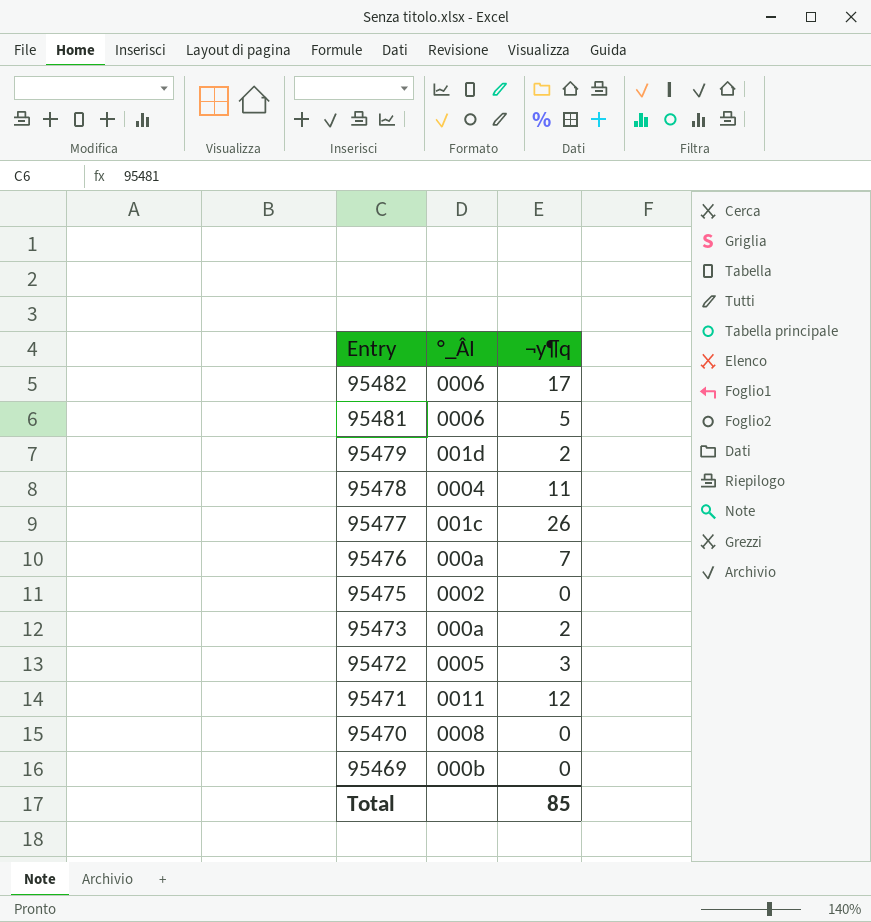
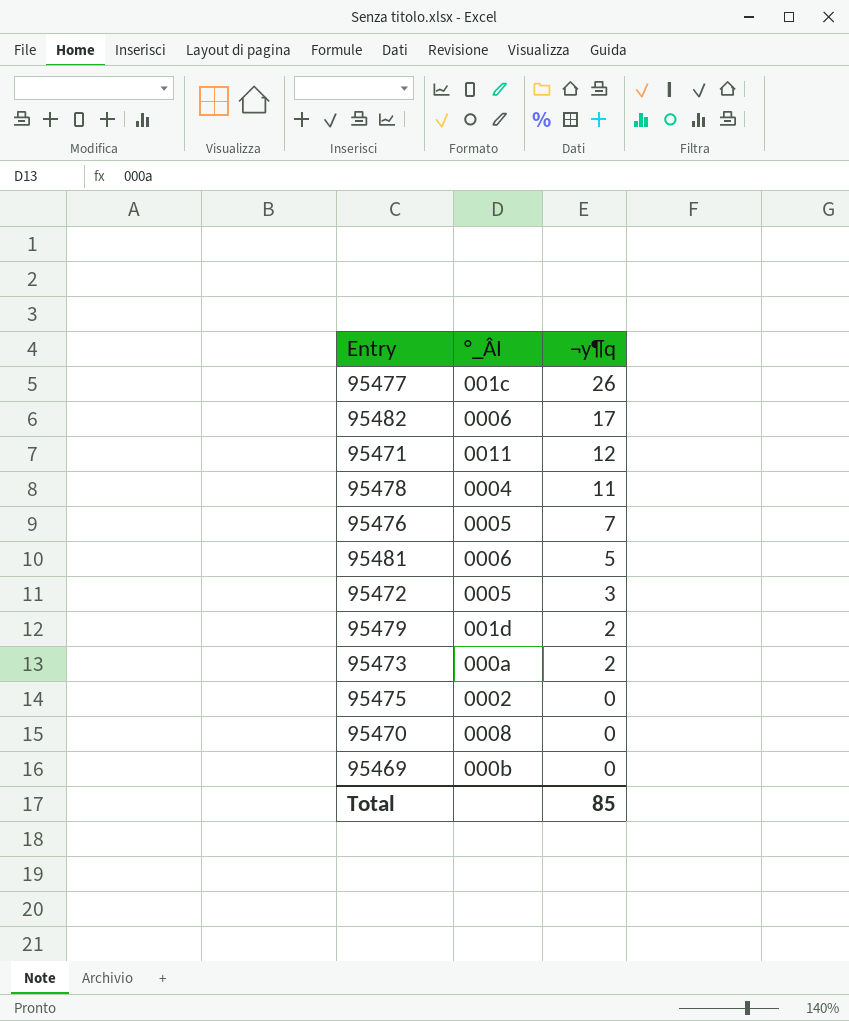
row order: Entry descending -> ¬y¶q descending
95476 | °_ÂI: 000a -> 0005

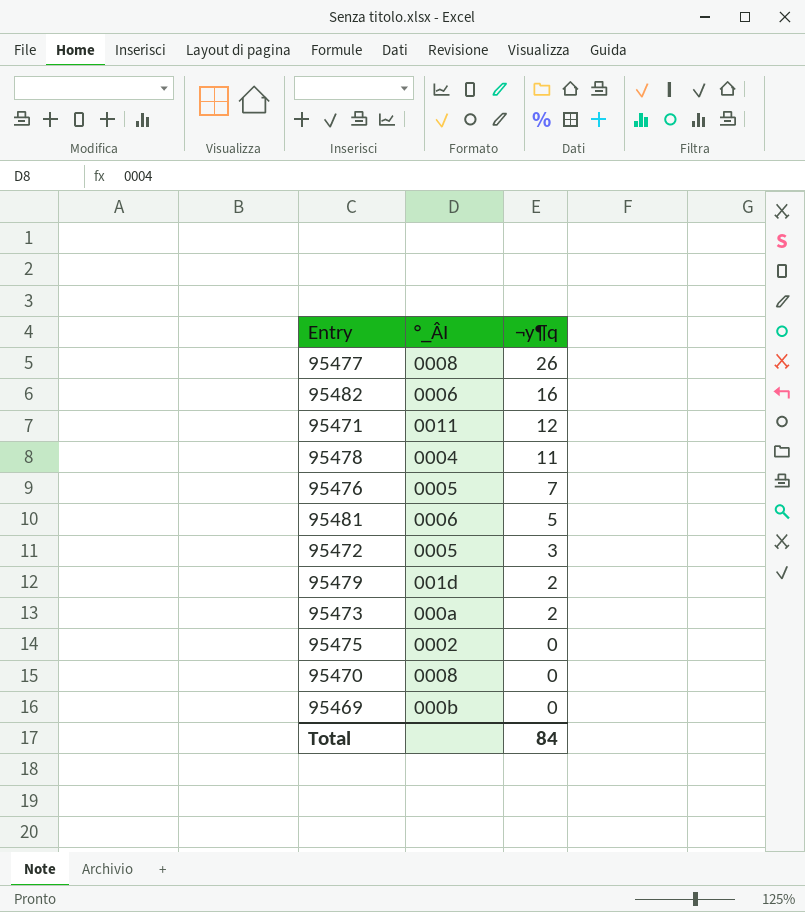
95477 | °_ÂI: 001c -> 0008
95482 | ¬y¶q: 17 -> 16
Total | ¬y¶q: 85 -> 84

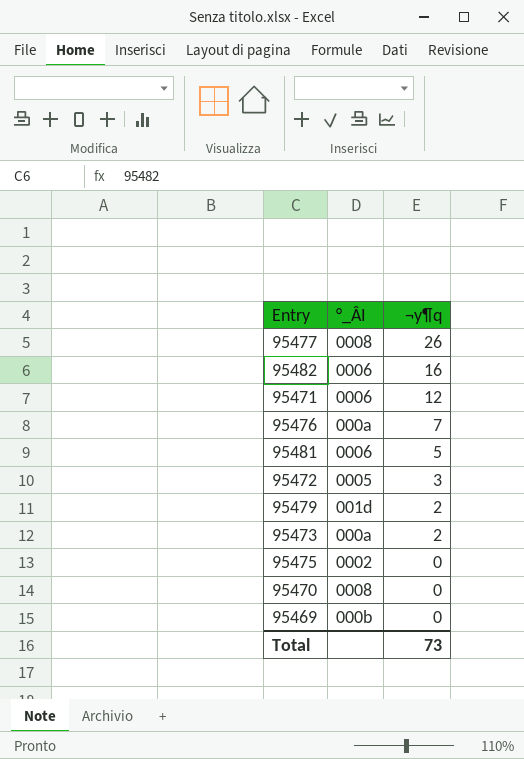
row 95478: 0004 | 11 -> none
95471 | °_ÂI: 0011 -> 0006
95476 | °_ÂI: 0005 -> 000a
Total | ¬y¶q: 84 -> 73

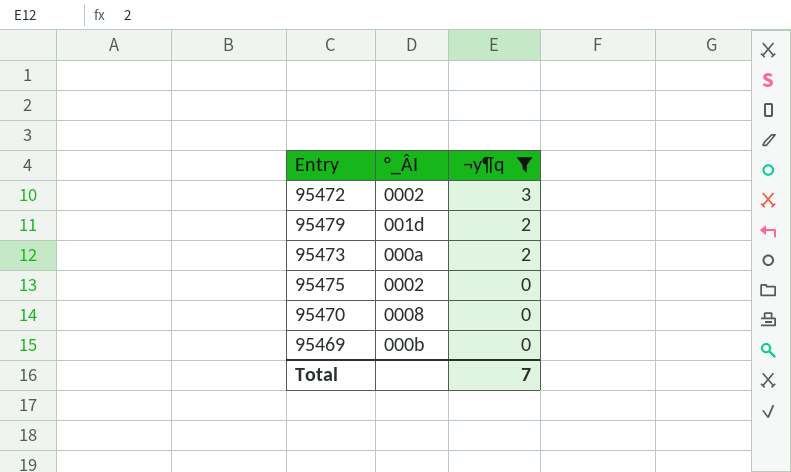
filter: none -> ¬y¶q <= 3
95472 | °_ÂI: 0005 -> 0002
Total | ¬y¶q: 73 -> 7

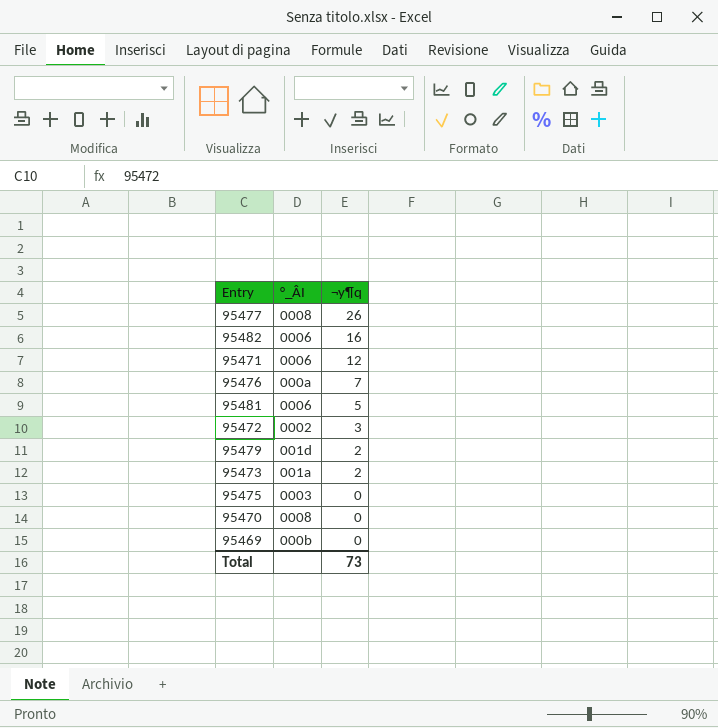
filter: ¬y¶q <= 3 -> none
95473 | °_ÂI: 000a -> 001a
95475 | °_ÂI: 0002 -> 0003
Total | ¬y¶q: 7 -> 73

